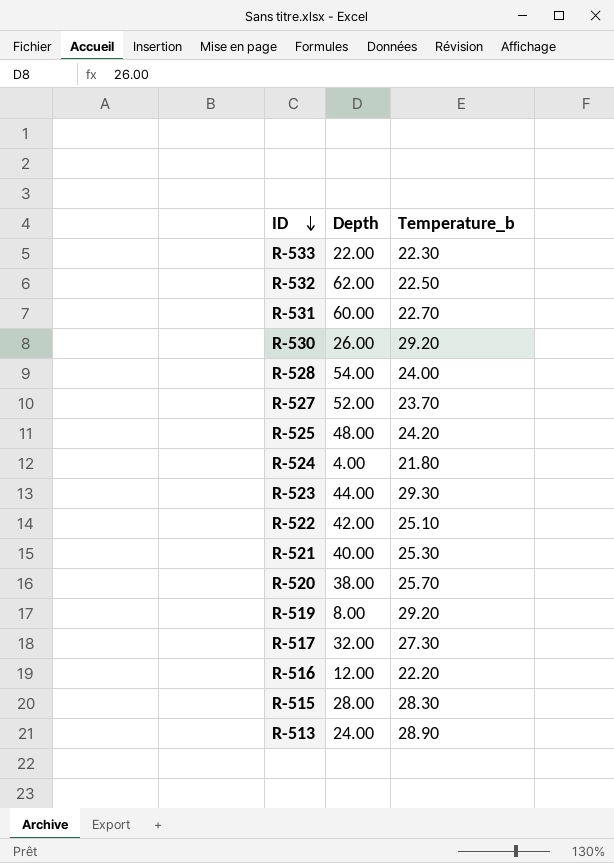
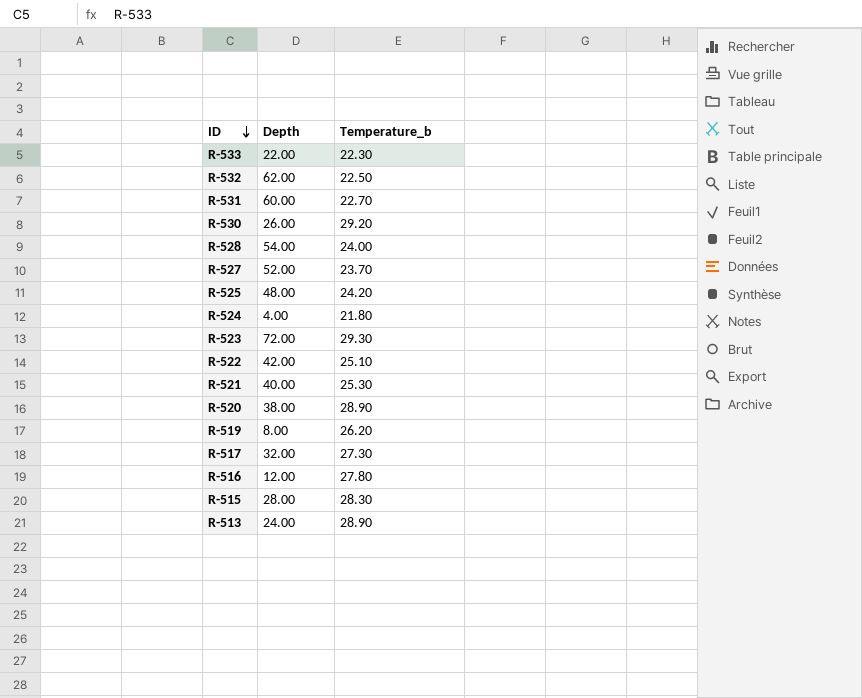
R-523 | Depth: 44.00 -> 72.00
R-520 | Temperature_b: 25.70 -> 28.90
R-519 | Temperature_b: 29.20 -> 26.20
R-516 | Temperature_b: 22.20 -> 27.80

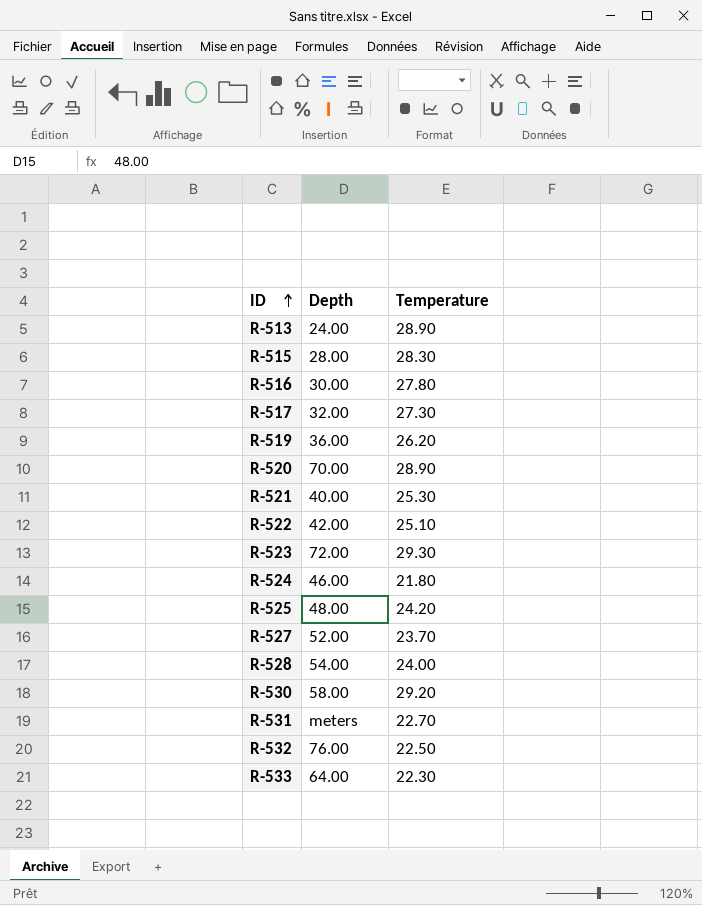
row order: ID descending -> ID ascending
column name: Temperature_b -> Temperature
R-516 | Depth: 12.00 -> 30.00
R-519 | Depth: 8.00 -> 36.00
R-520 | Depth: 38.00 -> 70.00
R-524 | Depth: 4.00 -> 46.00
R-530 | Depth: 26.00 -> 58.00
R-531 | Depth: 60.00 -> meters
R-532 | Depth: 62.00 -> 76.00
R-533 | Depth: 22.00 -> 64.00

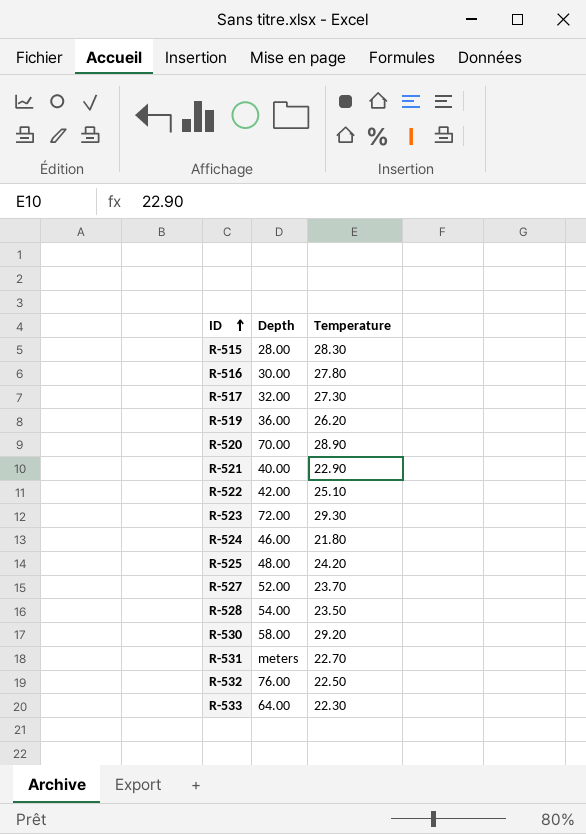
row R-513: 24.00 | 28.90 -> none
R-521 | Temperature: 25.30 -> 22.90
R-528 | Temperature: 24.00 -> 23.50

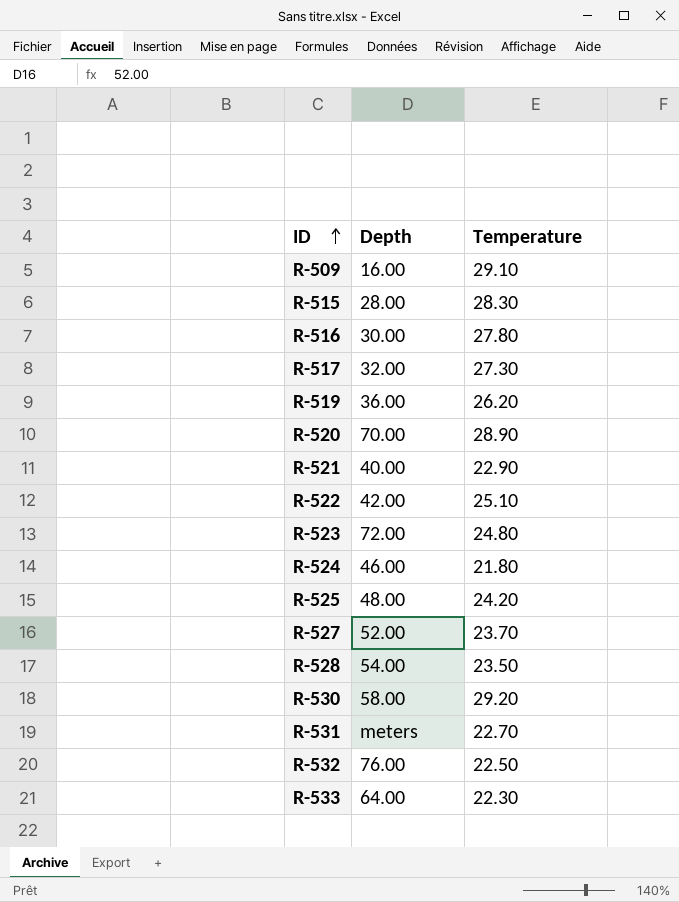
row R-509: none -> 16.00 | 29.10
R-523 | Temperature: 29.30 -> 24.80

